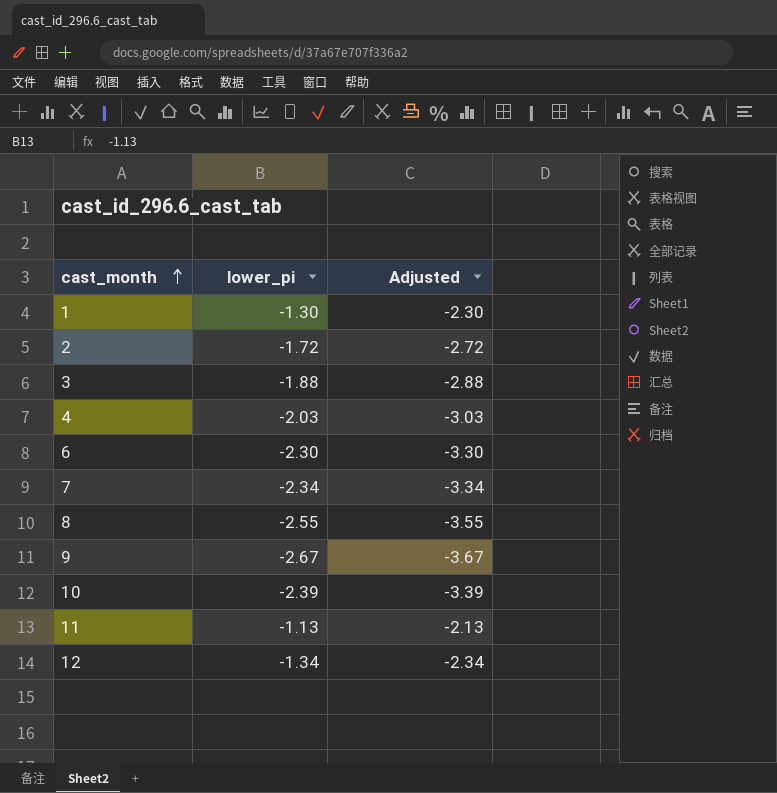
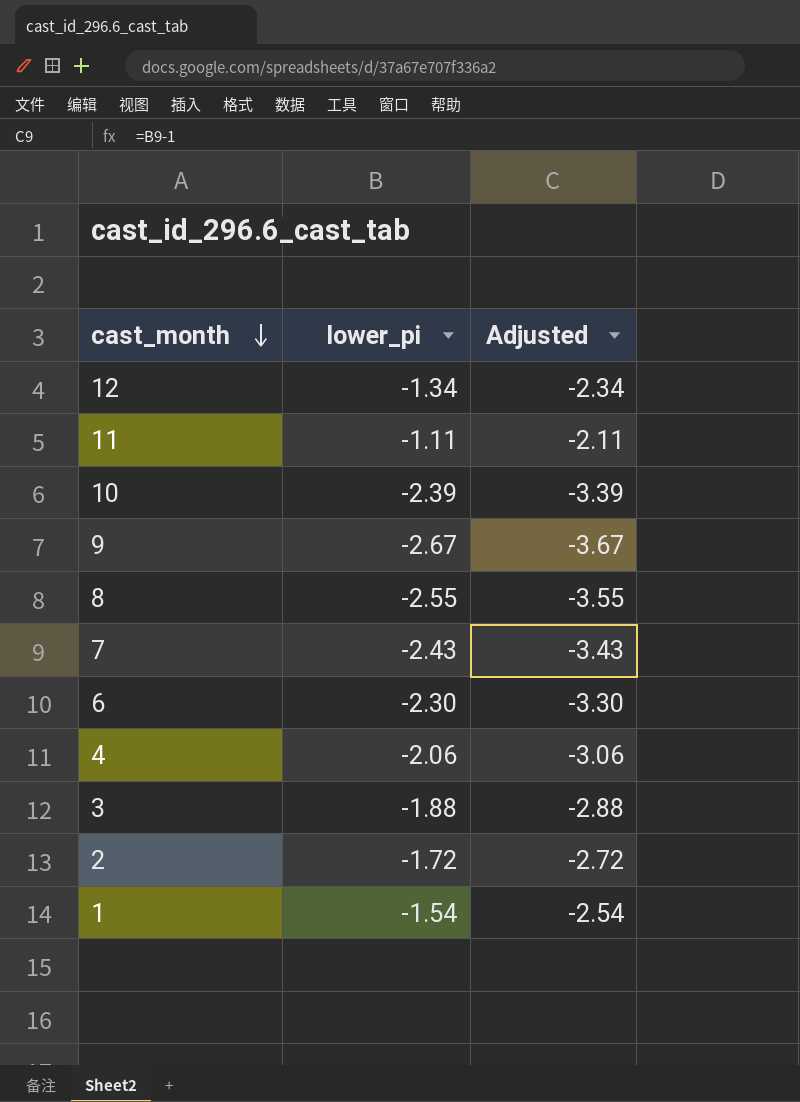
row order: cast_month ascending -> cast_month descending
11 | lower_pi: -1.13 -> -1.11
11 | Adjusted: -2.13 -> -2.11
7 | lower_pi: -2.34 -> -2.43
7 | Adjusted: -3.34 -> -3.43
4 | lower_pi: -2.03 -> -2.06
4 | Adjusted: -3.03 -> -3.06
1 | lower_pi: -1.30 -> -1.54
1 | Adjusted: -2.30 -> -2.54

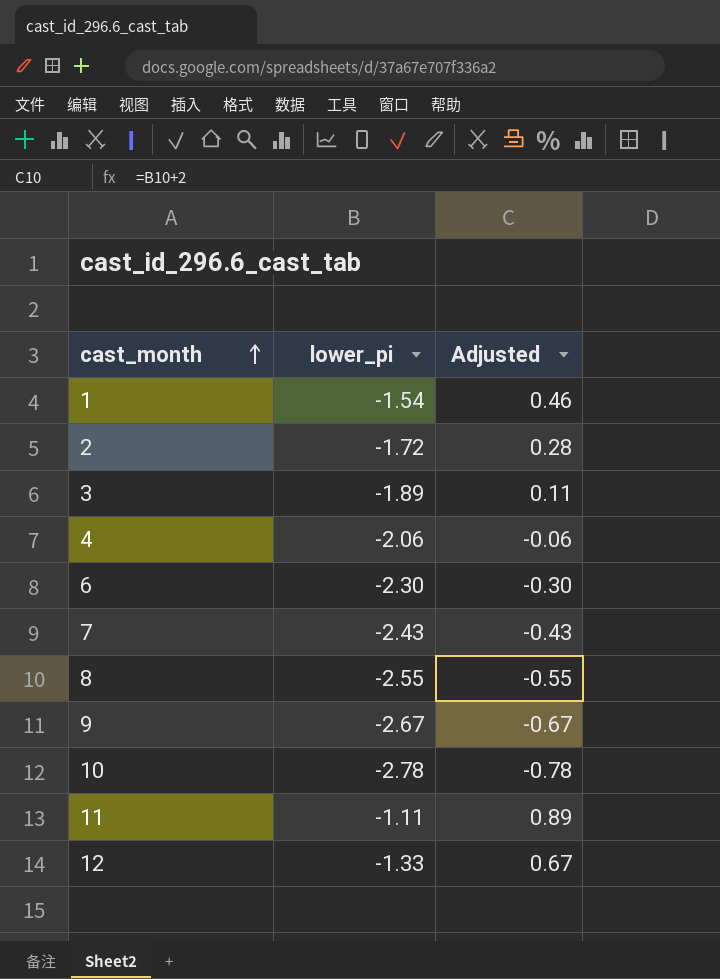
row order: cast_month descending -> cast_month ascending
column Adjusted | formula: [lower_pi] - 1 -> [lower_pi] + 2
3 | lower_pi: -1.88 -> -1.89
10 | lower_pi: -2.39 -> -2.78
12 | lower_pi: -1.34 -> -1.33

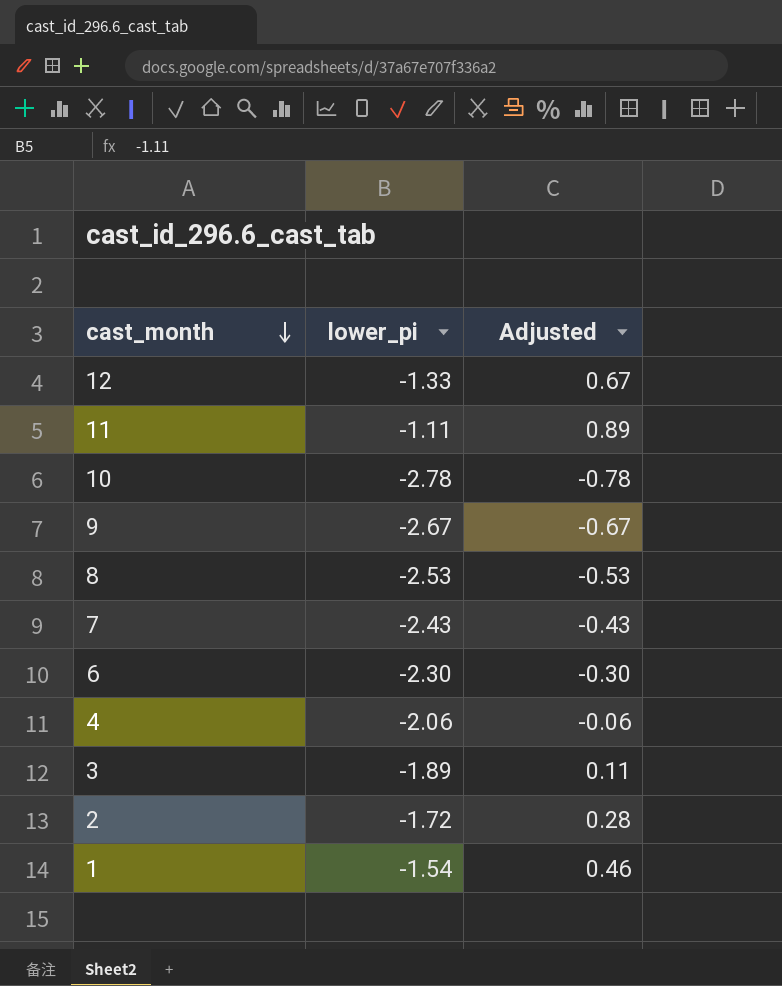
row order: cast_month ascending -> cast_month descending
8 | lower_pi: -2.55 -> -2.53
8 | Adjusted: -0.55 -> -0.53

